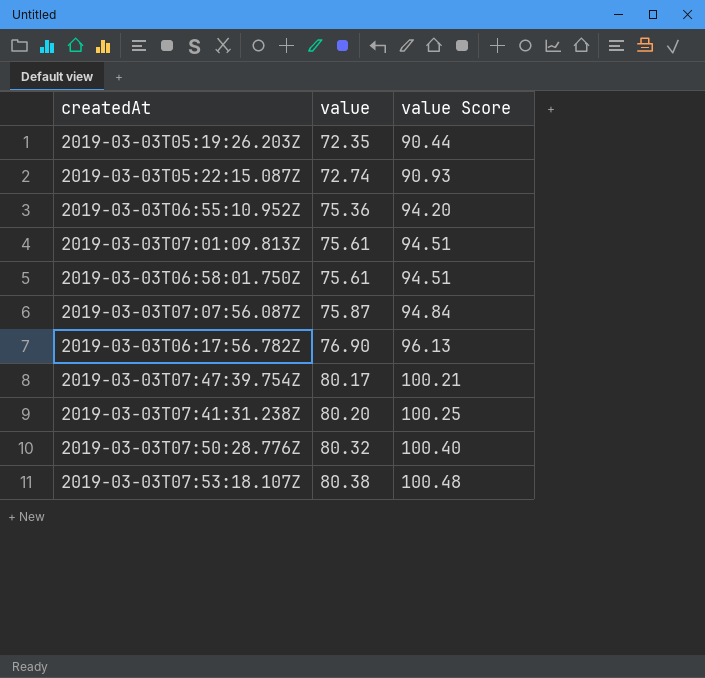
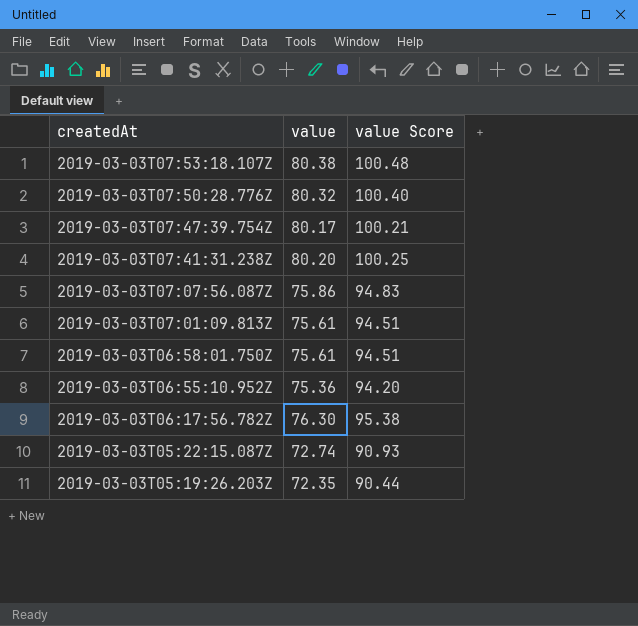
row order: value ascending -> createdAt descending
2019-03-03T07:07:56.087Z | value: 75.87 -> 75.86
2019-03-03T07:07:56.087Z | value Score: 94.84 -> 94.83
2019-03-03T06:17:56.782Z | value: 76.90 -> 76.30
2019-03-03T06:17:56.782Z | value Score: 96.13 -> 95.38

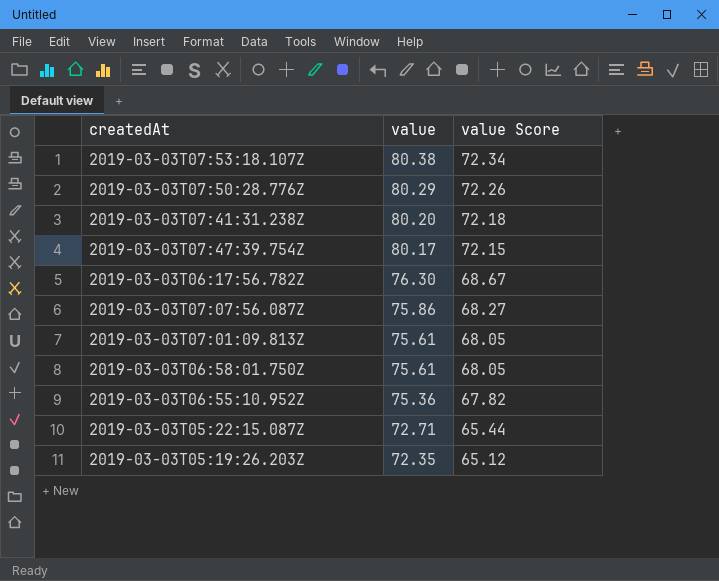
row order: createdAt descending -> value descending
column value Score | formula: [value] * 1.25 -> [value] * 0.9
2019-03-03T07:50:28.776Z | value: 80.32 -> 80.29
2019-03-03T05:22:15.087Z | value: 72.74 -> 72.71

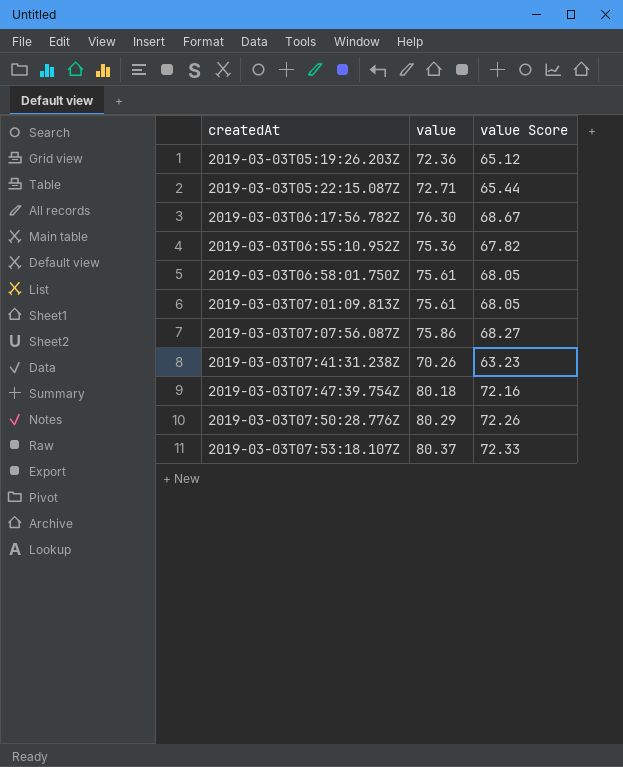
row order: value descending -> createdAt ascending
2019-03-03T05:19:26.203Z | value: 72.35 -> 72.36
2019-03-03T07:41:31.238Z | value: 80.20 -> 70.26
2019-03-03T07:41:31.238Z | value Score: 72.18 -> 63.23
2019-03-03T07:47:39.754Z | value: 80.17 -> 80.18
2019-03-03T07:47:39.754Z | value Score: 72.15 -> 72.16
2019-03-03T07:53:18.107Z | value: 80.38 -> 80.37
2019-03-03T07:53:18.107Z | value Score: 72.34 -> 72.33

